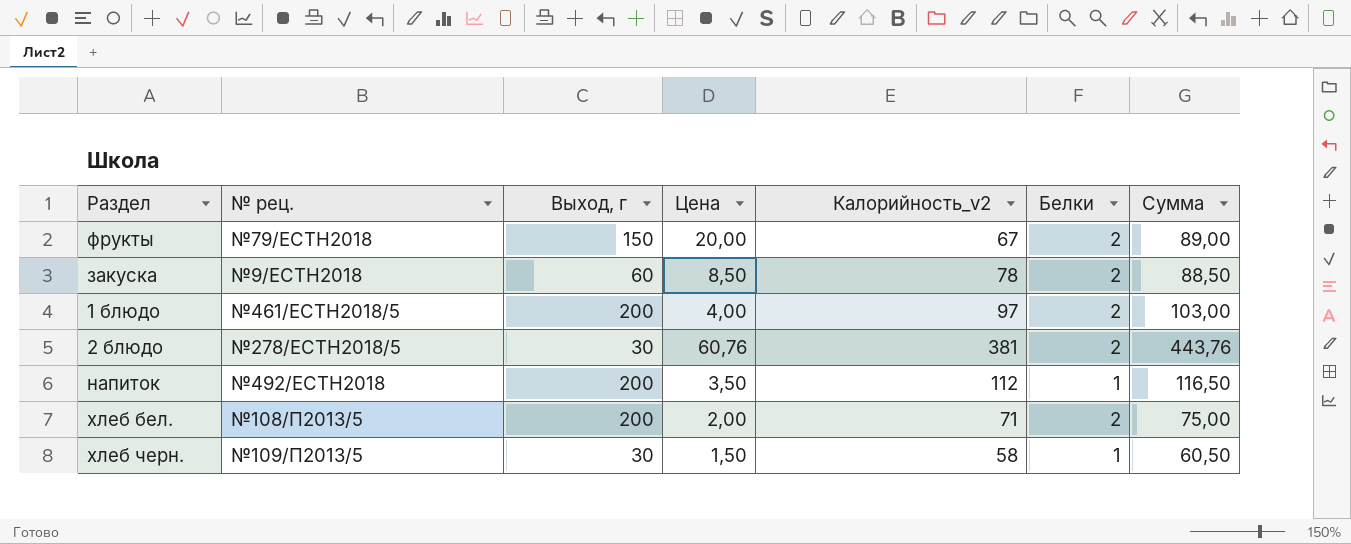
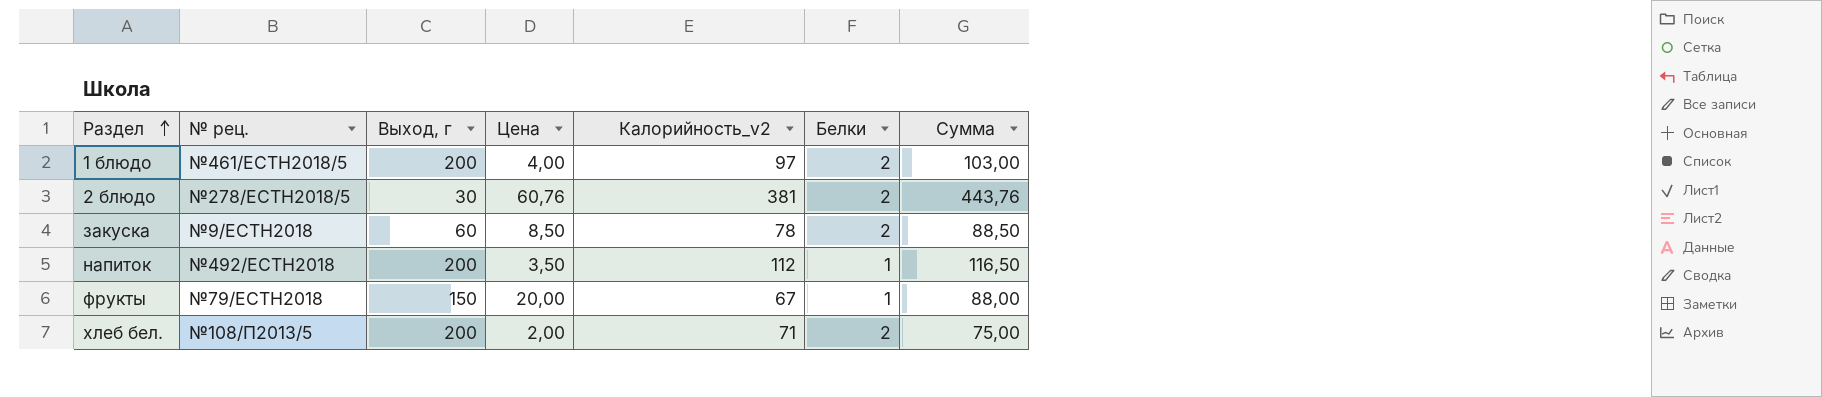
row order: none -> Раздел ascending
row хлеб черн.: №109/П2013/5 | 30 | 1,50 | 58 | 1 | 60,50 -> none
фрукты | Белки: 2 -> 1
фрукты | Сумма: 89,00 -> 88,00

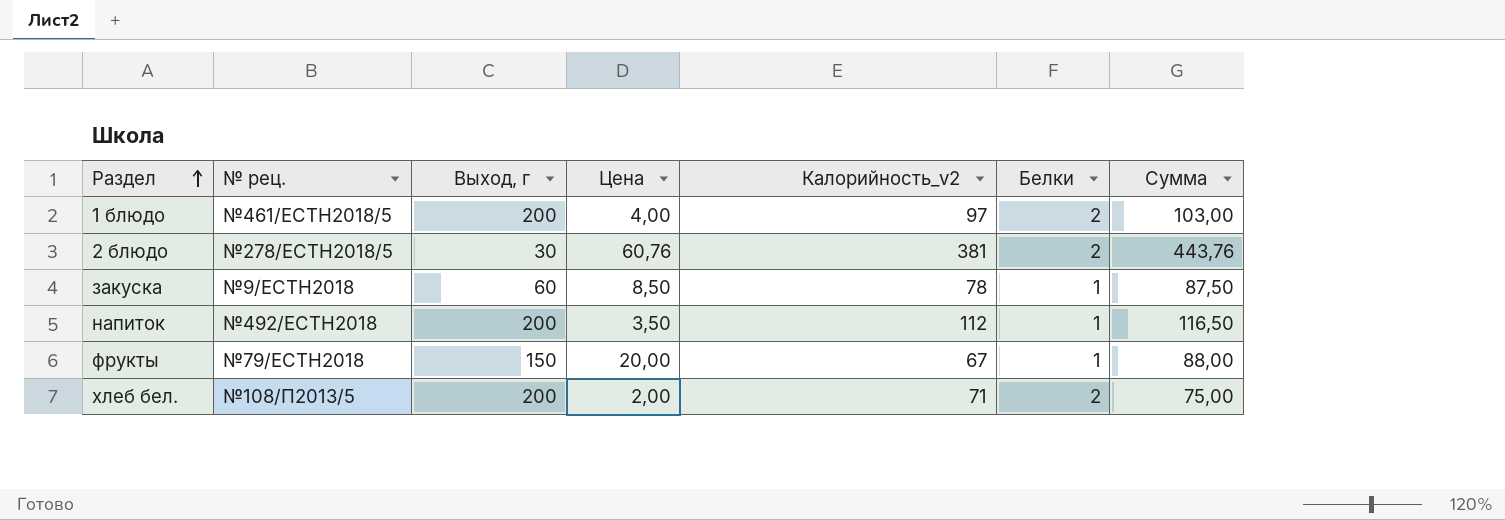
закуска | Белки: 2 -> 1
закуска | Сумма: 88,50 -> 87,50

